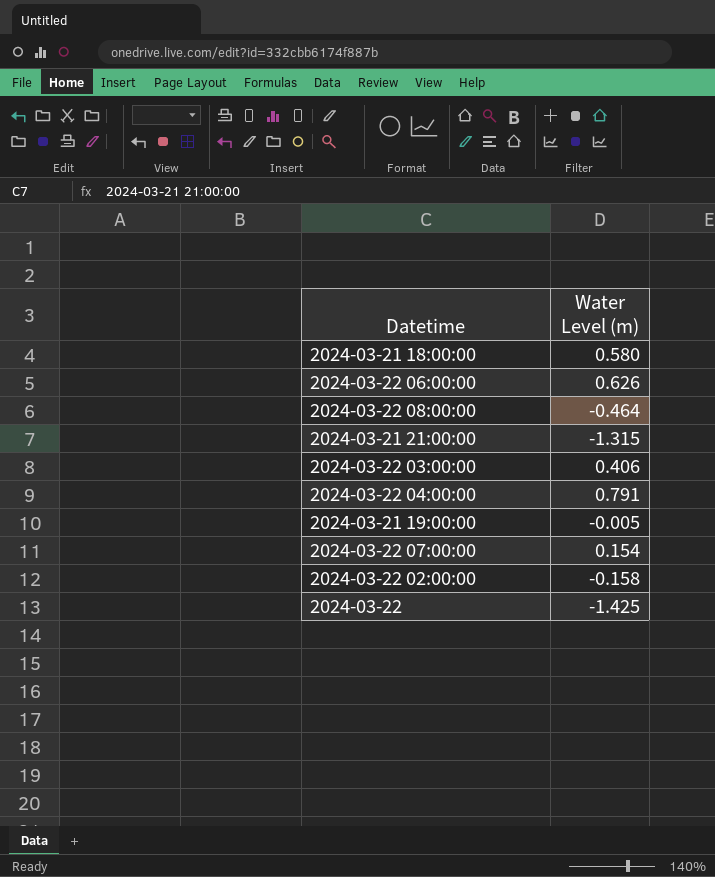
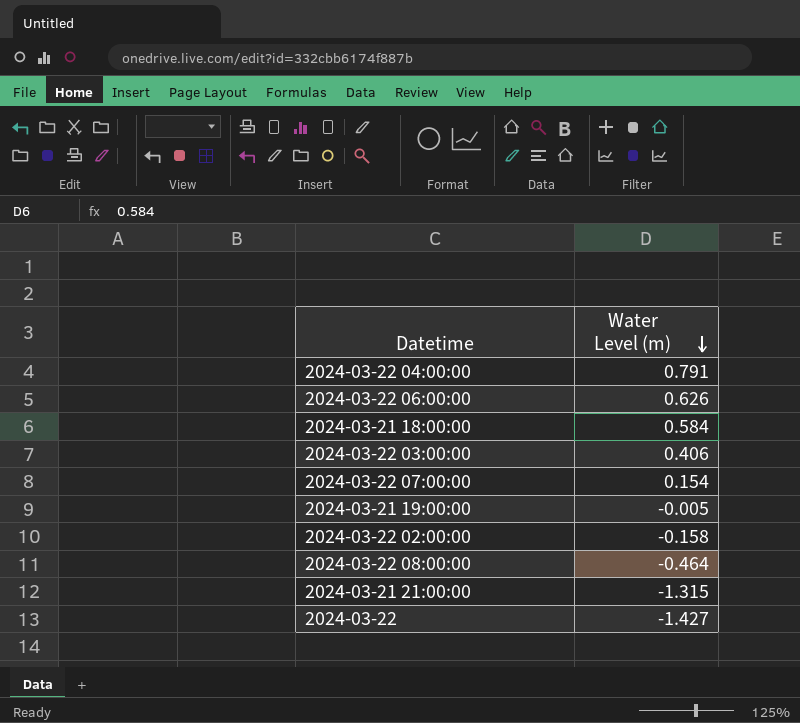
row order: none -> Water Level (m) descending
2024-03-21 18:00:00 | Water Level (m): 0.580 -> 0.584
2024-03-22 | Water Level (m): -1.425 -> -1.427

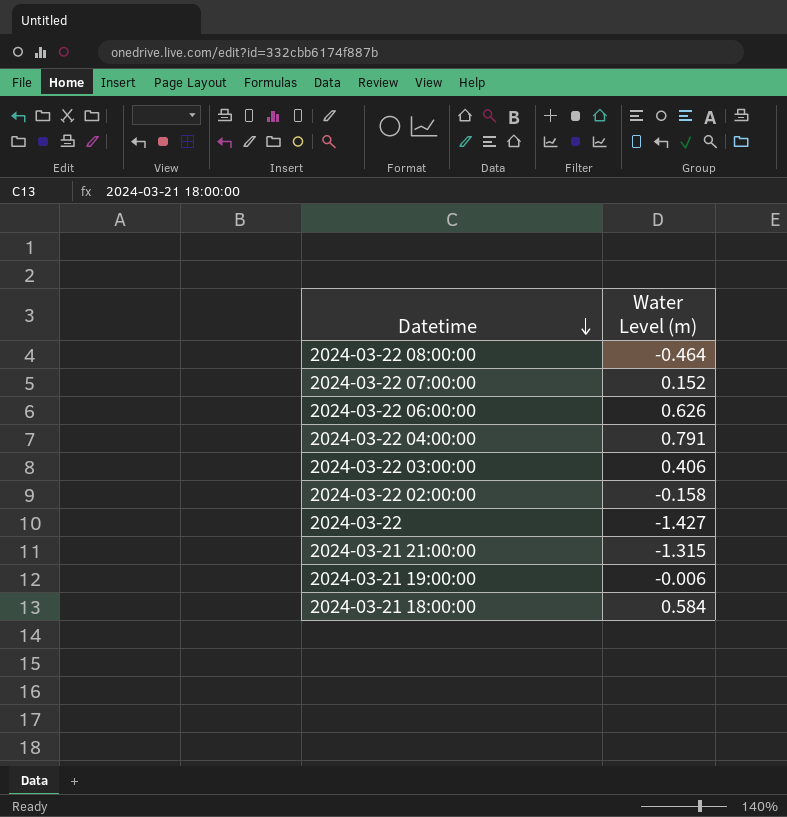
row order: Water Level (m) descending -> Datetime descending
2024-03-22 07:00:00 | Water Level (m): 0.154 -> 0.152
2024-03-21 19:00:00 | Water Level (m): -0.005 -> -0.006

